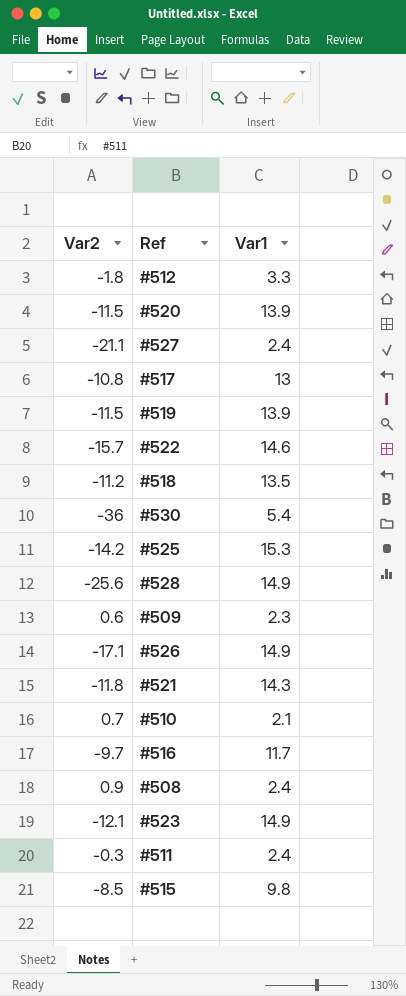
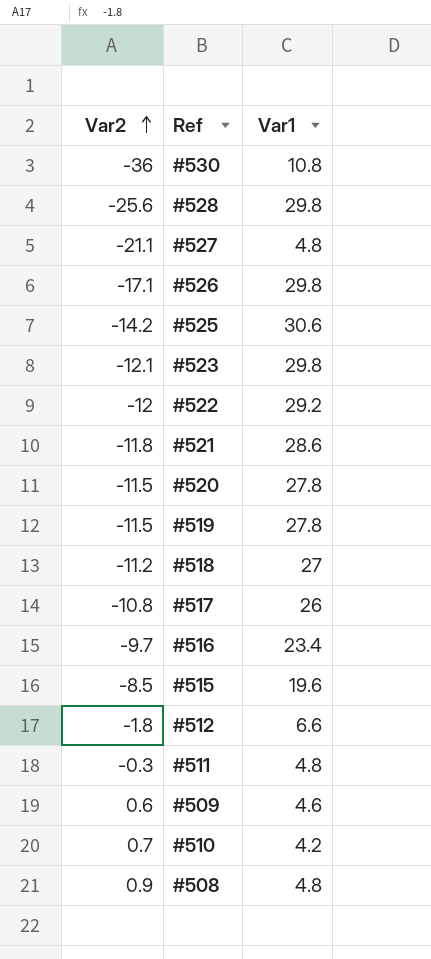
row order: none -> Var2 ascending
#530 | Var1: 5.4 -> 10.8
#528 | Var1: 14.9 -> 29.8
#527 | Var1: 2.4 -> 4.8
#526 | Var1: 14.9 -> 29.8
#525 | Var1: 15.3 -> 30.6
#523 | Var1: 14.9 -> 29.8
#522 | Var2: -15.7 -> -12
#522 | Var1: 14.6 -> 29.2
#521 | Var1: 14.3 -> 28.6
#520 | Var1: 13.9 -> 27.8
#519 | Var1: 13.9 -> 27.8
#518 | Var1: 13.5 -> 27
#517 | Var1: 13 -> 26
#516 | Var1: 11.7 -> 23.4
#515 | Var1: 9.8 -> 19.6
#512 | Var1: 3.3 -> 6.6
#511 | Var1: 2.4 -> 4.8
#509 | Var1: 2.3 -> 4.6
#510 | Var1: 2.1 -> 4.2
#508 | Var1: 2.4 -> 4.8

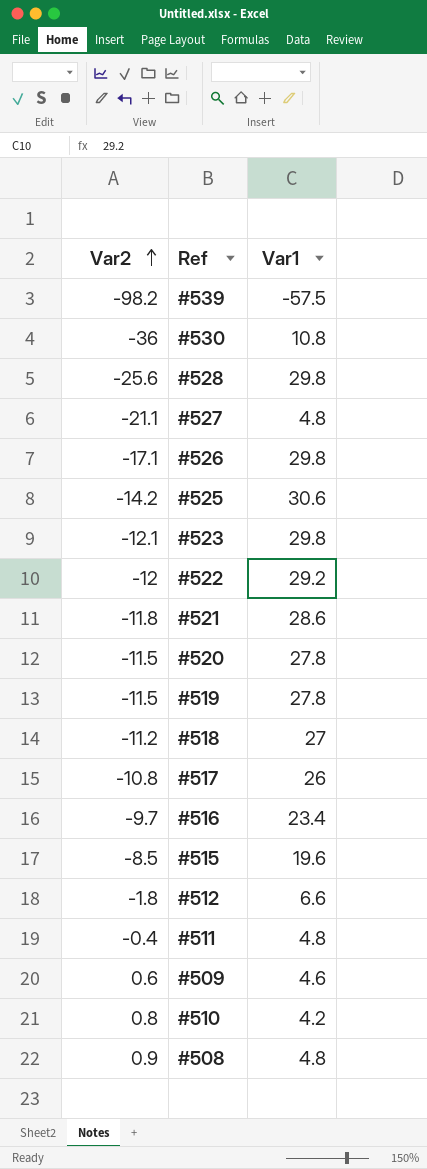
row #539: none -> -98.2 | -57.5
#511 | Var2: -0.3 -> -0.4
#510 | Var2: 0.7 -> 0.8

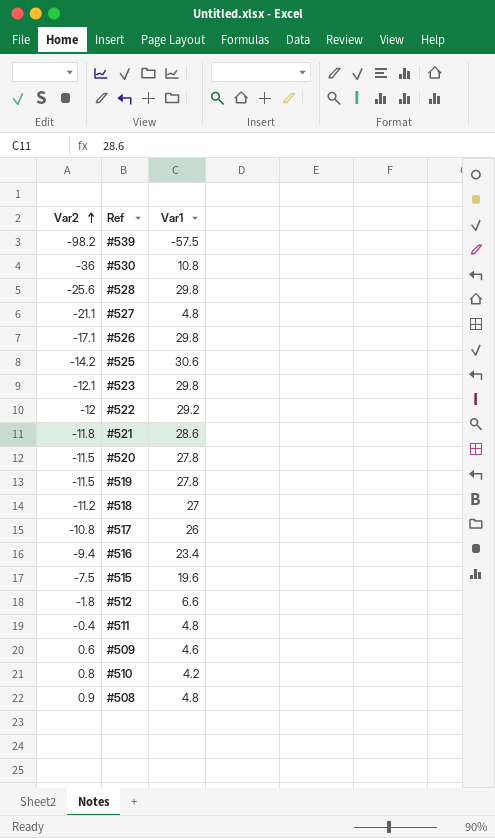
#516 | Var2: -9.7 -> -9.4
#515 | Var2: -8.5 -> -7.5

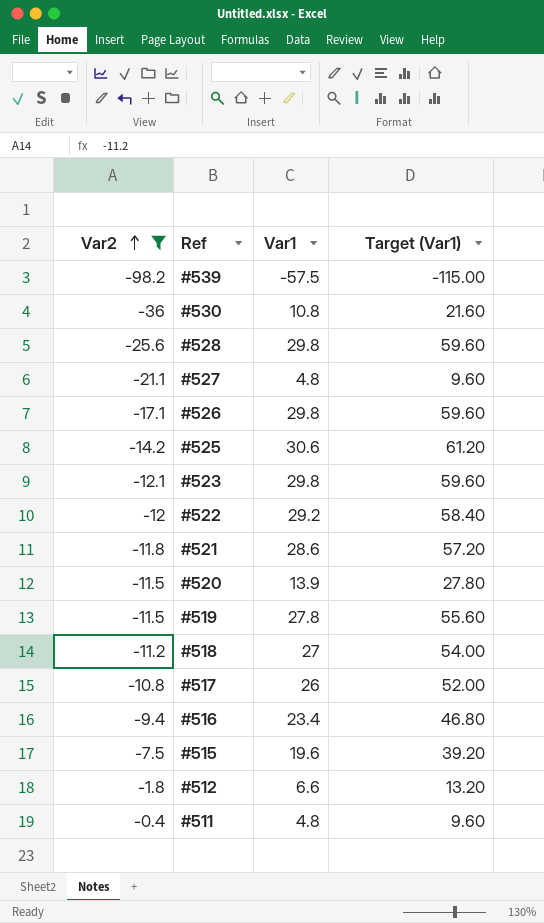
filter: none -> Var2 <= -0.4
column Target (Var1) | formula: none -> [Var1] * 2
#520 | Var1: 27.8 -> 13.9

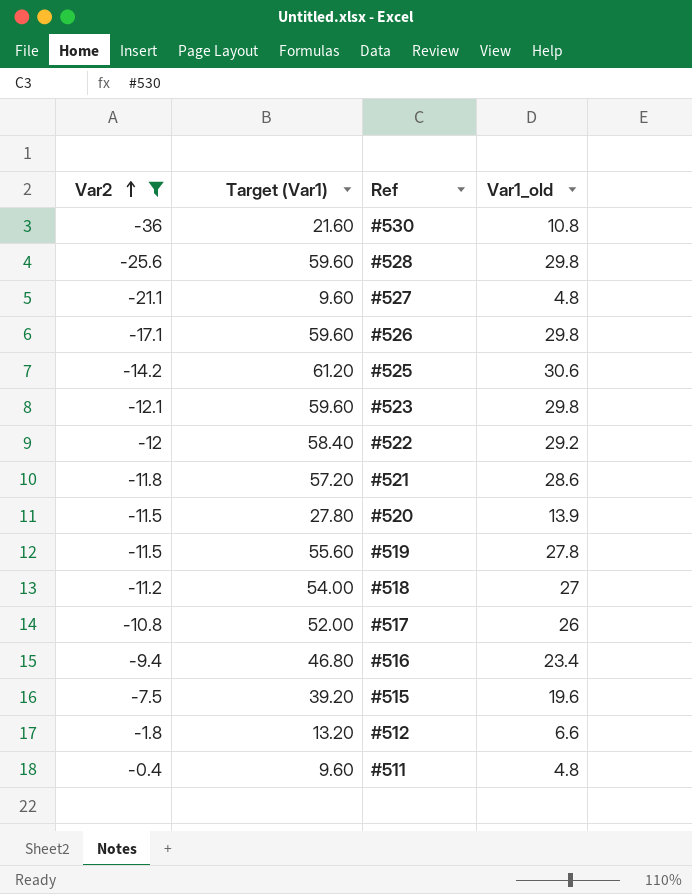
column Target (Var1) | position: 4 -> 2
column name: Var1 -> Var1_old
row #539: -98.2 | -57.5 | -115.00 -> none

